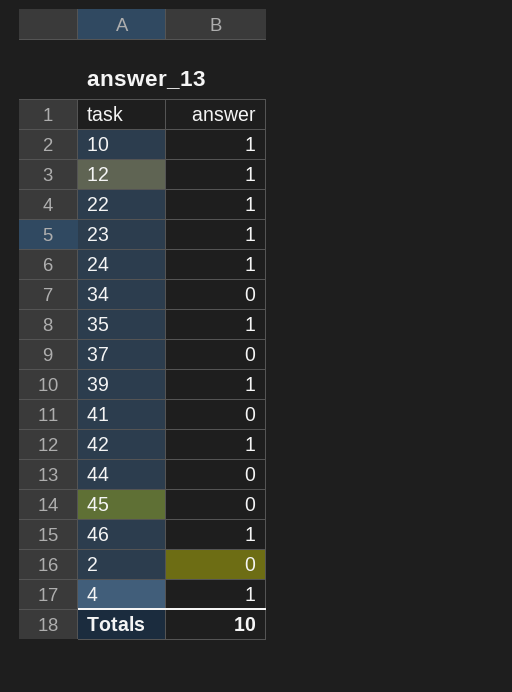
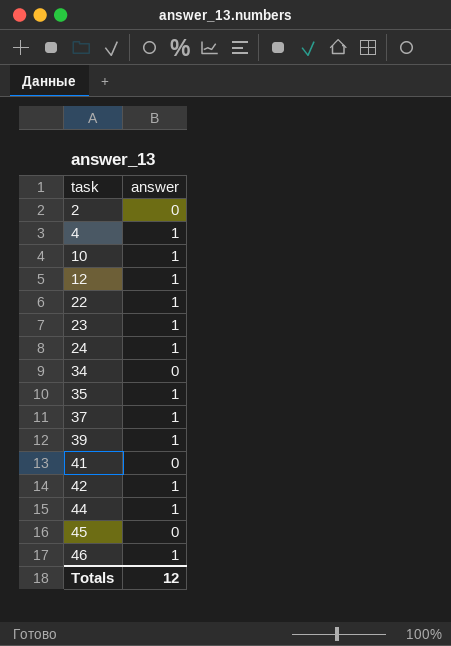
row order: none -> task ascending
37 | answer: 0 -> 1
44 | answer: 0 -> 1
Totals | answer: 10 -> 12

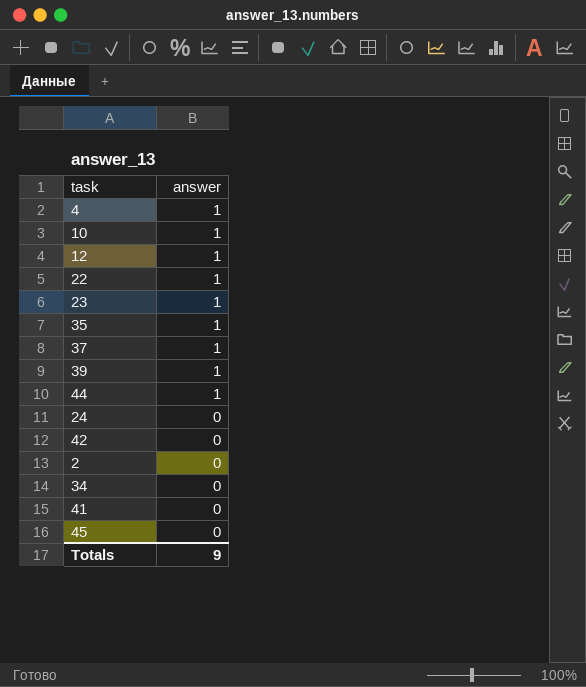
row order: task ascending -> answer descending
row 46: 1 -> none
24 | answer: 1 -> 0
42 | answer: 1 -> 0
Totals | answer: 12 -> 9

